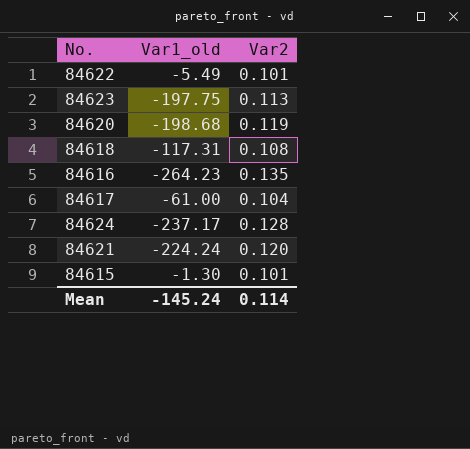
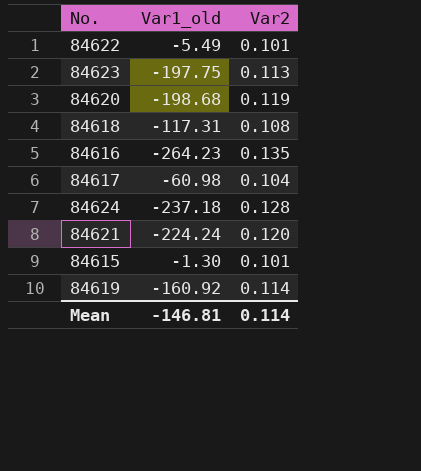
84617 | Var1_old: -61.00 -> -60.98
84624 | Var1_old: -237.17 -> -237.18
row 84619: none -> -160.92 | 0.114
Mean | Var1_old: -145.24 -> -146.81

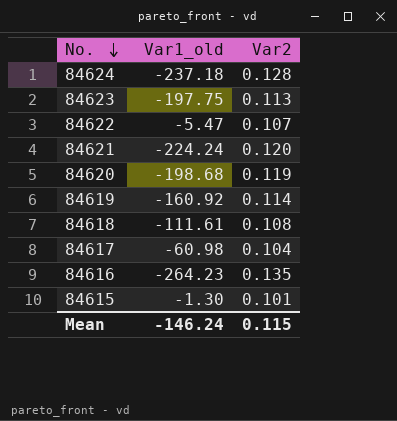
row order: none -> No. descending
84622 | Var1_old: -5.49 -> -5.47
84622 | Var2: 0.101 -> 0.107
84618 | Var1_old: -117.31 -> -111.61
Mean | Var1_old: -146.81 -> -146.24
Mean | Var2: 0.114 -> 0.115

